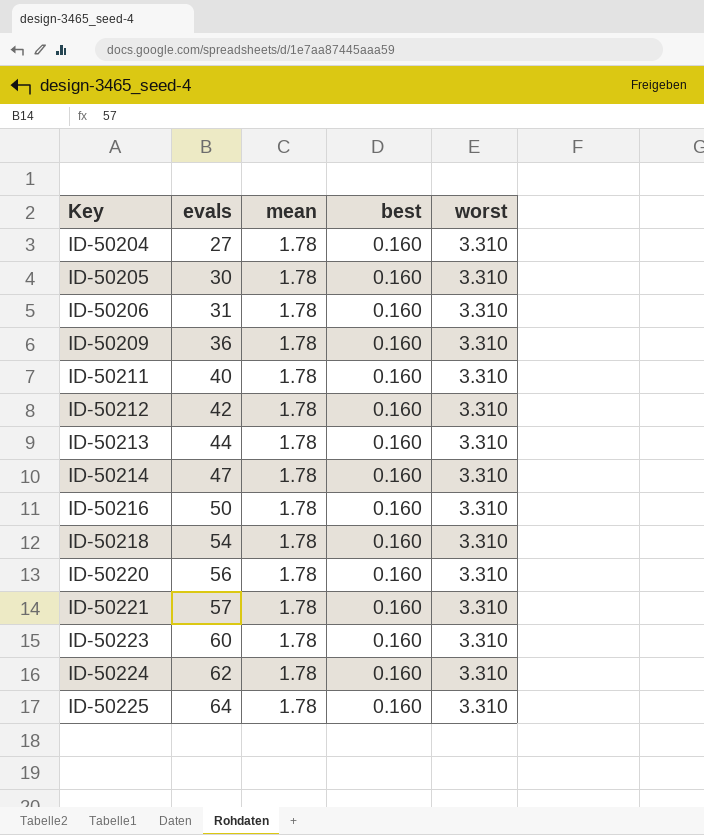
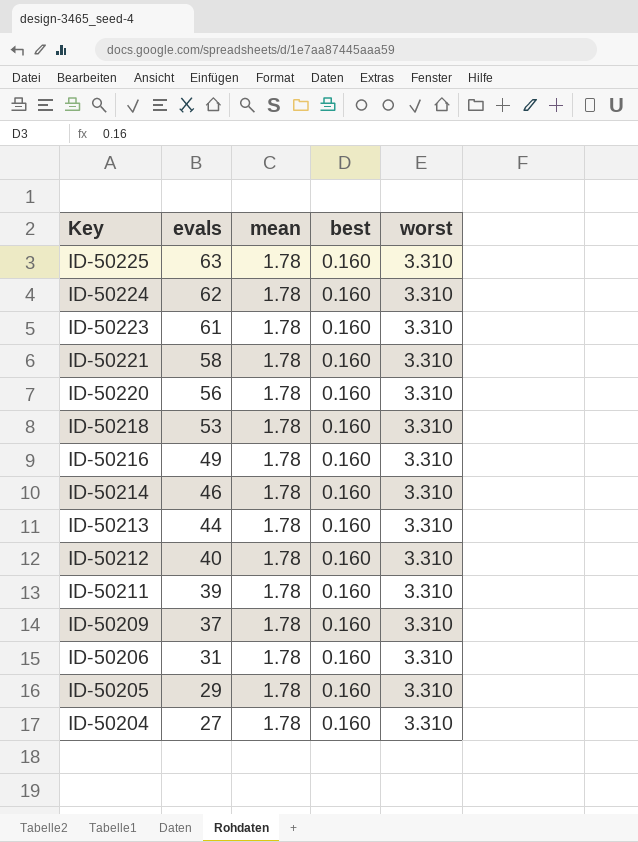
row order: Key ascending -> Key descending
ID-50225 | evals: 64 -> 63
ID-50223 | evals: 60 -> 61
ID-50221 | evals: 57 -> 58
ID-50218 | evals: 54 -> 53
ID-50216 | evals: 50 -> 49
ID-50214 | evals: 47 -> 46
ID-50212 | evals: 42 -> 40
ID-50211 | evals: 40 -> 39
ID-50209 | evals: 36 -> 37
ID-50205 | evals: 30 -> 29

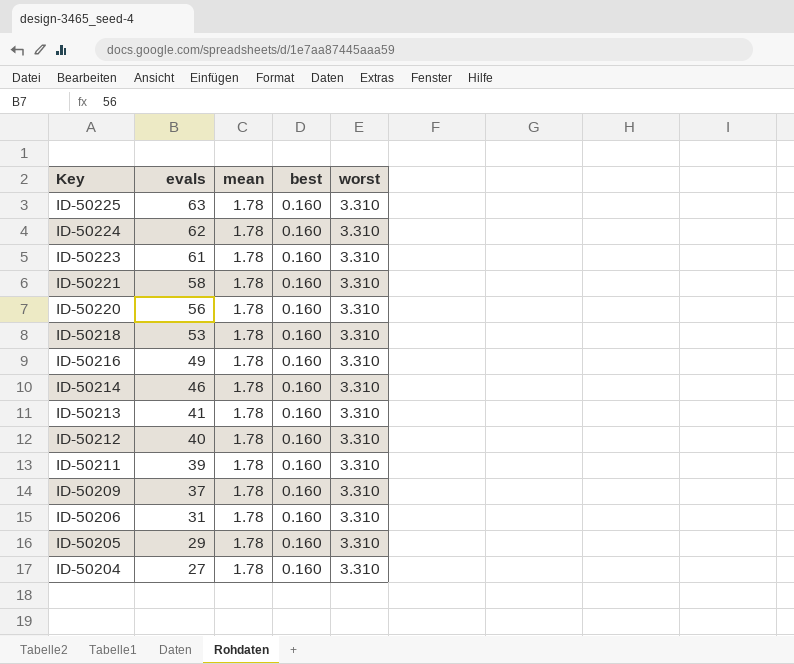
ID-50213 | evals: 44 -> 41

